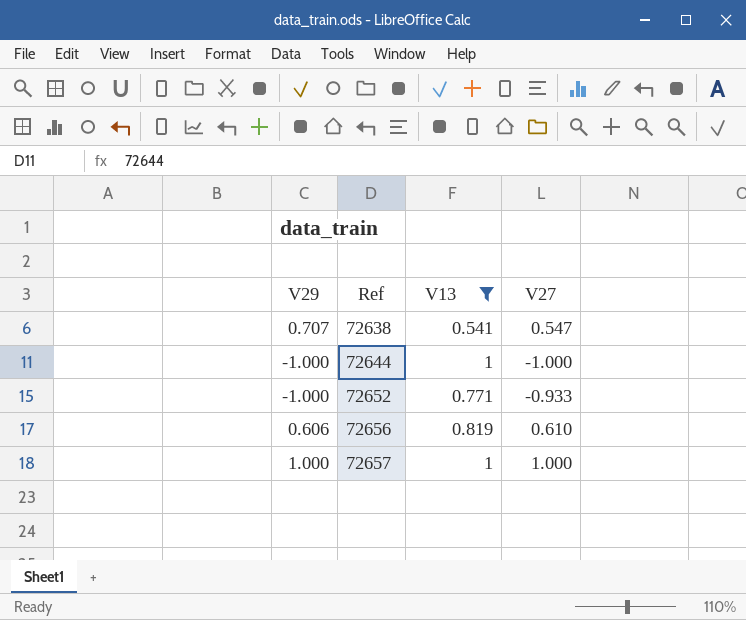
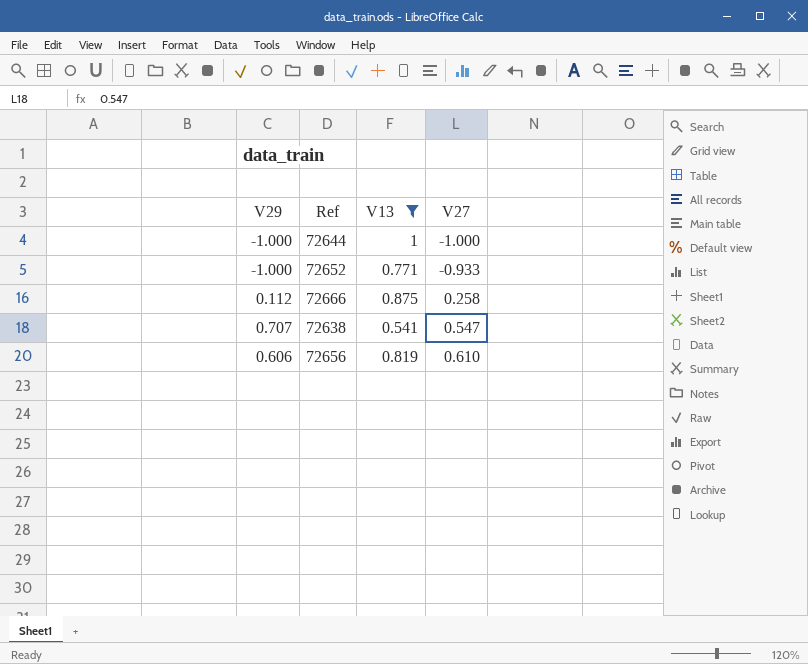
row order: Ref ascending -> V27 ascending
row 72657: 1.000 | 1 | 1.000 -> none
row 72666: none -> 0.112 | 0.875 | 0.258

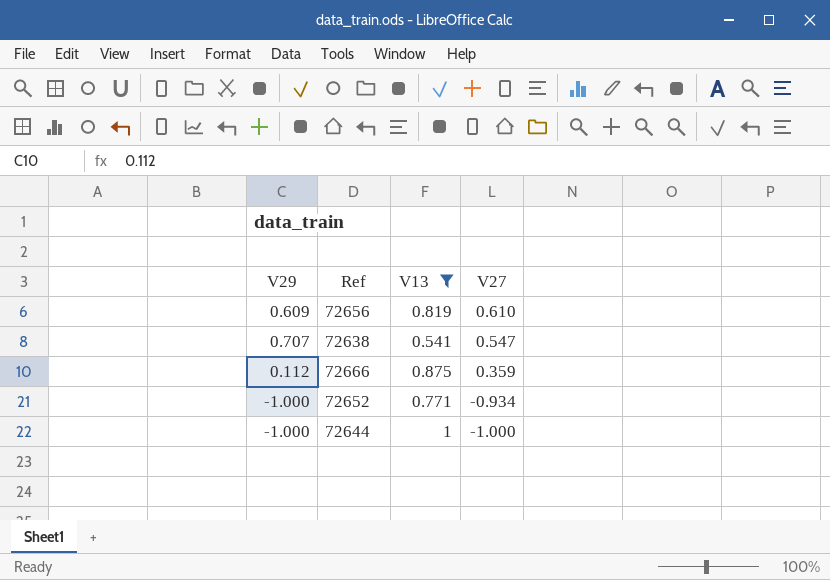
row order: V27 ascending -> V27 descending
72656 | V29: 0.606 -> 0.609
72666 | V27: 0.258 -> 0.359
72652 | V27: -0.933 -> -0.934

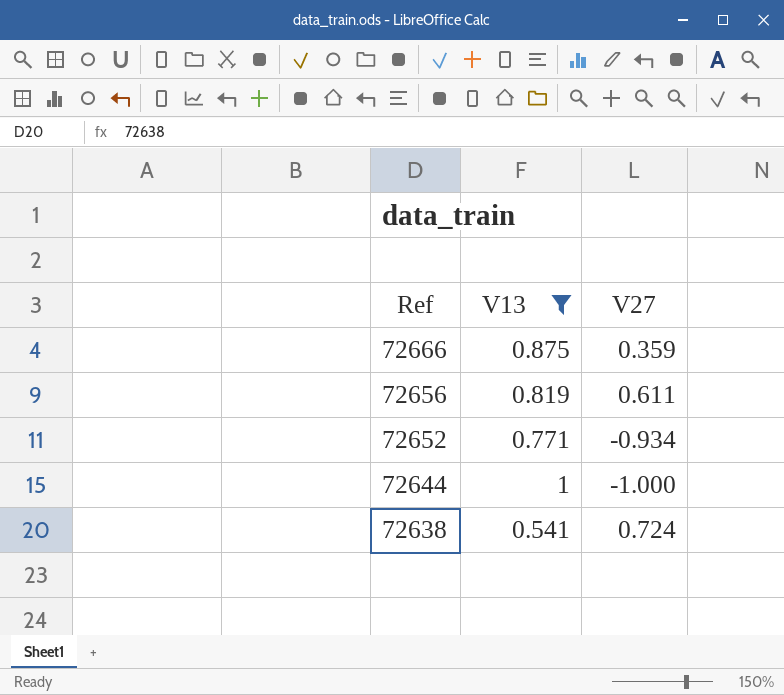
row order: V27 descending -> Ref descending
column V29 | position: 1 -> none
72656 | V27: 0.610 -> 0.611
72638 | V27: 0.547 -> 0.724

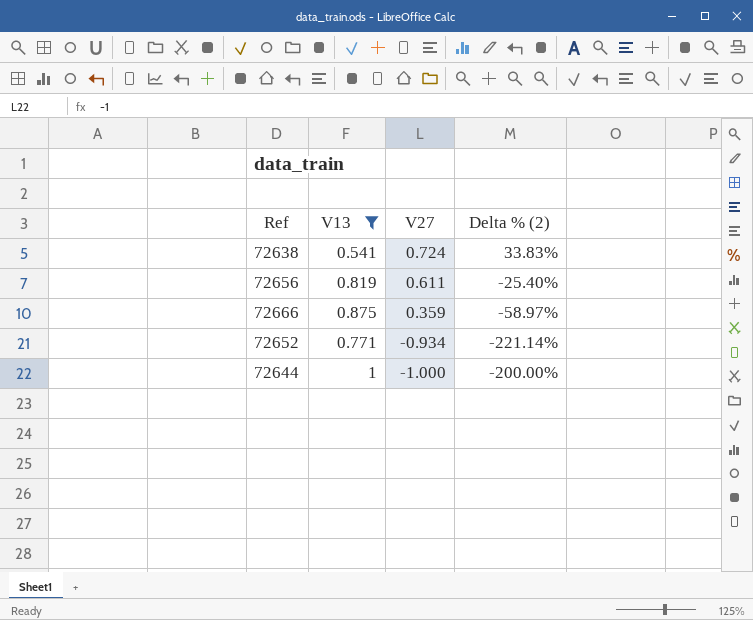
row order: Ref descending -> V27 descending
column Delta % (2) | formula: none -> ([V27] - [V13]) / [V13]

